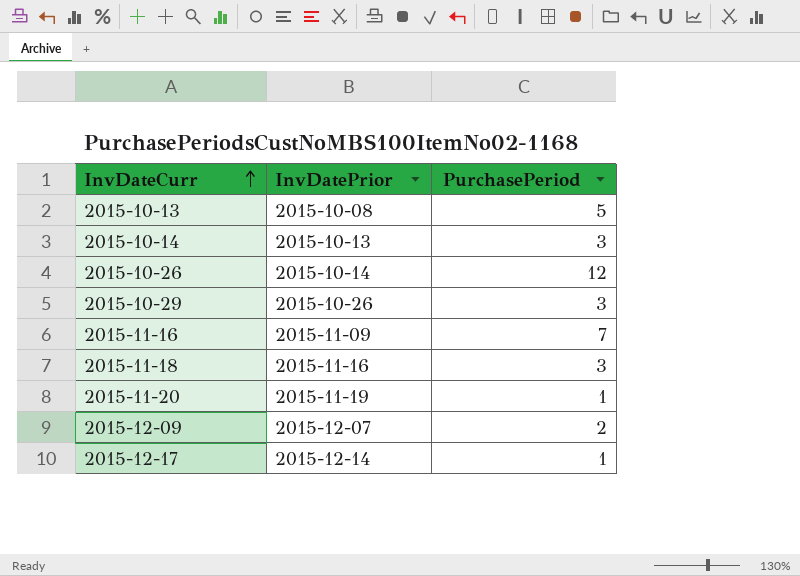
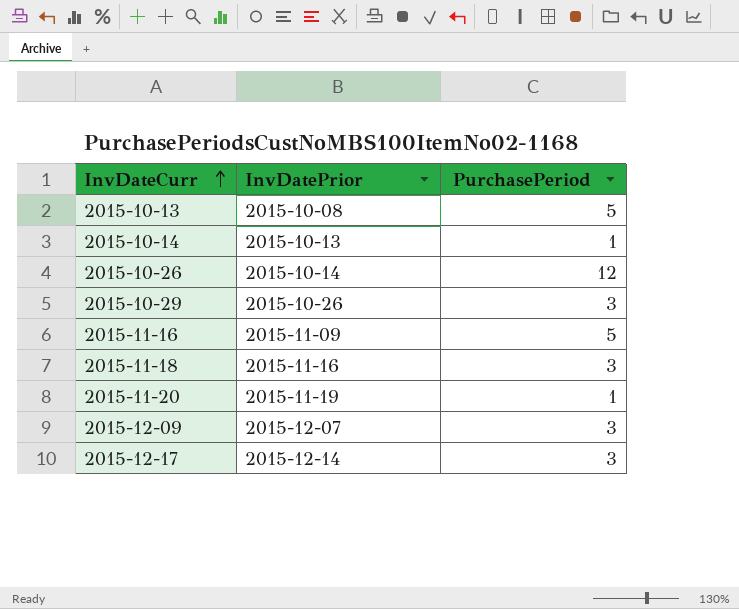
2015-10-14 | PurchasePeriod: 3 -> 1
2015-11-16 | PurchasePeriod: 7 -> 5
2015-12-09 | PurchasePeriod: 2 -> 3
2015-12-17 | PurchasePeriod: 1 -> 3

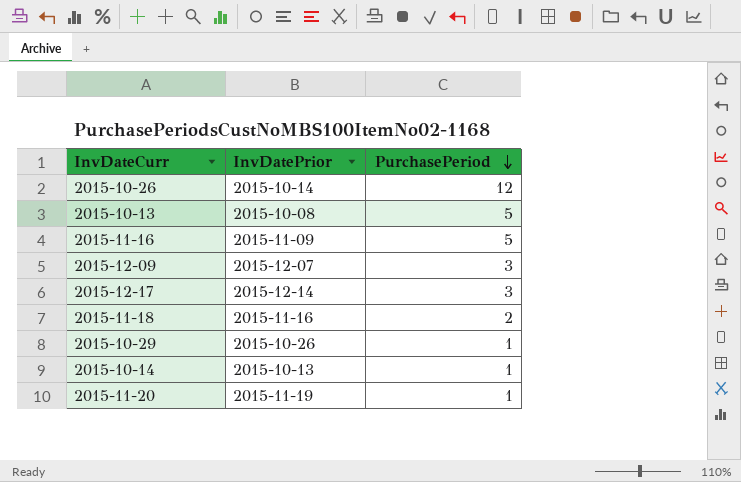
row order: InvDateCurr ascending -> PurchasePeriod descending
2015-11-18 | PurchasePeriod: 3 -> 2
2015-10-29 | PurchasePeriod: 3 -> 1

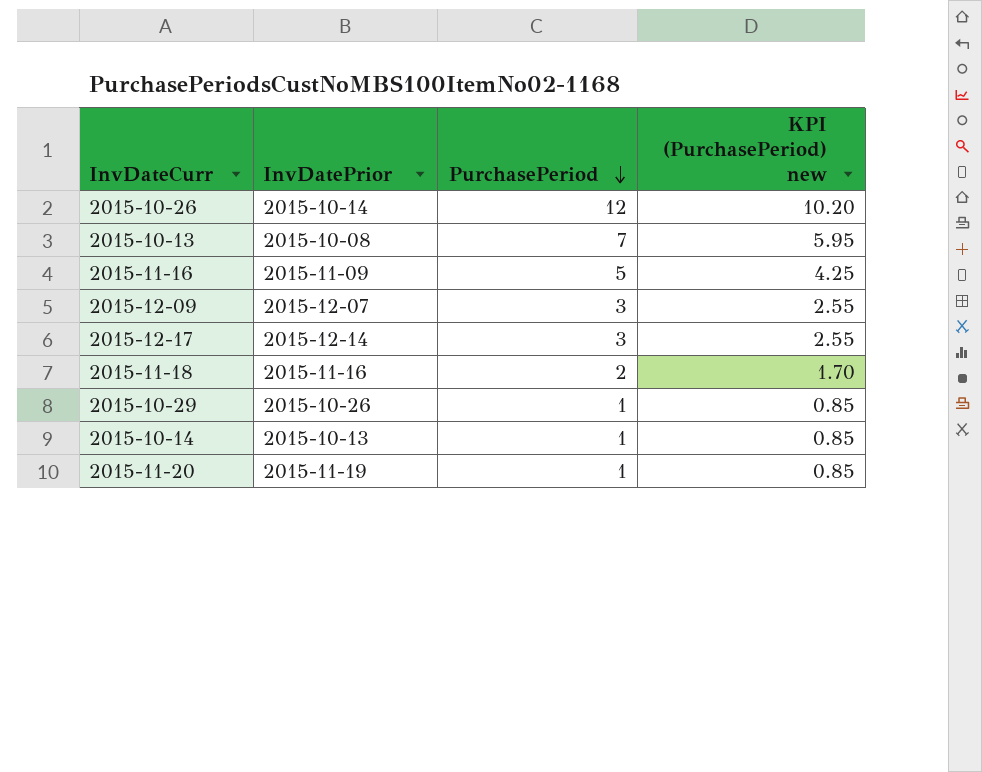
column KPI (PurchasePeriod) new | formula: none -> [PurchasePeriod] * 0.85
2015-10-13 | PurchasePeriod: 5 -> 7

